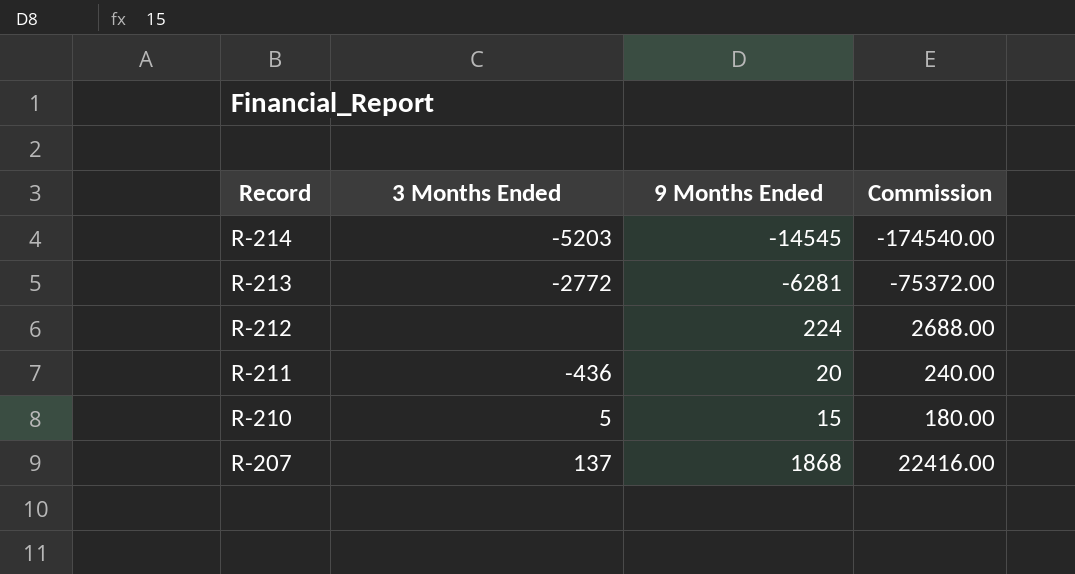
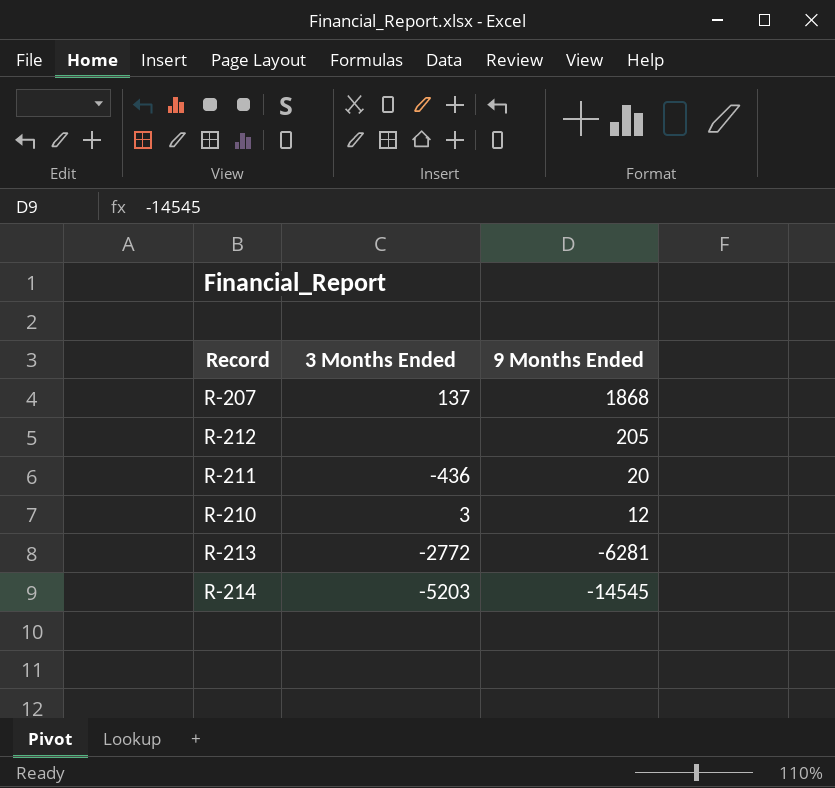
row order: Record descending -> 9 Months Ended descending
column Commission | formula: [9 Months Ended] * 12 -> none
R-212 | 9 Months Ended: 224 -> 205
R-210 | 3 Months Ended: 5 -> 3
R-210 | 9 Months Ended: 15 -> 12

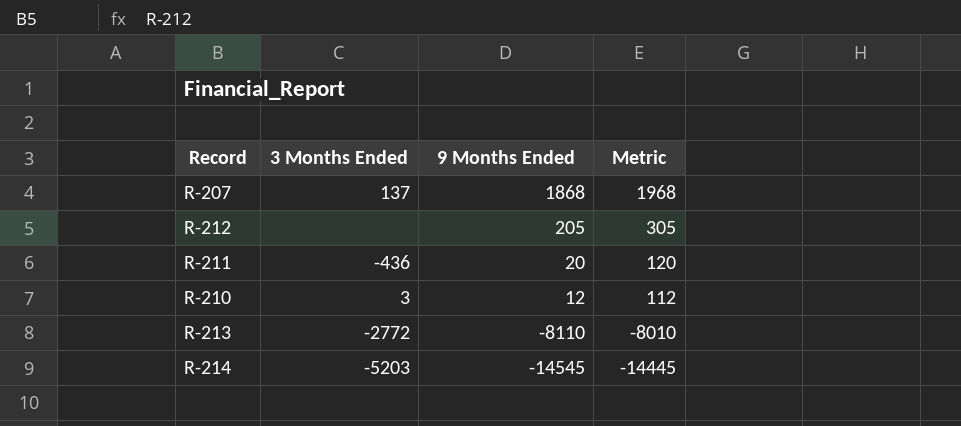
column Metric | formula: none -> [9 Months Ended] + 100
R-213 | 9 Months Ended: -6281 -> -8110

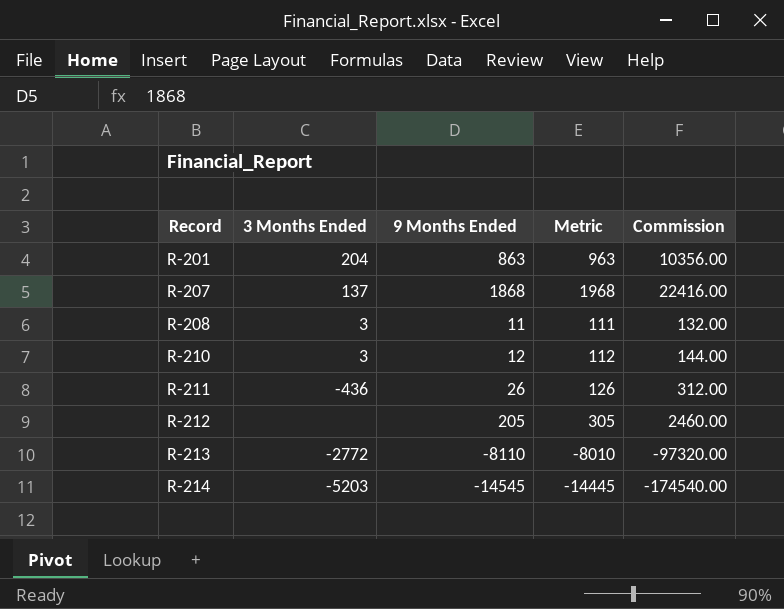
row order: 9 Months Ended descending -> Record ascending
column Commission | formula: none -> [9 Months Ended] * 12
row R-201: none -> 204 | 863 | 963 | 10356.00
row R-208: none -> 3 | 11 | 111 | 132.00
R-211 | 9 Months Ended: 20 -> 26
R-211 | Metric: 120 -> 126

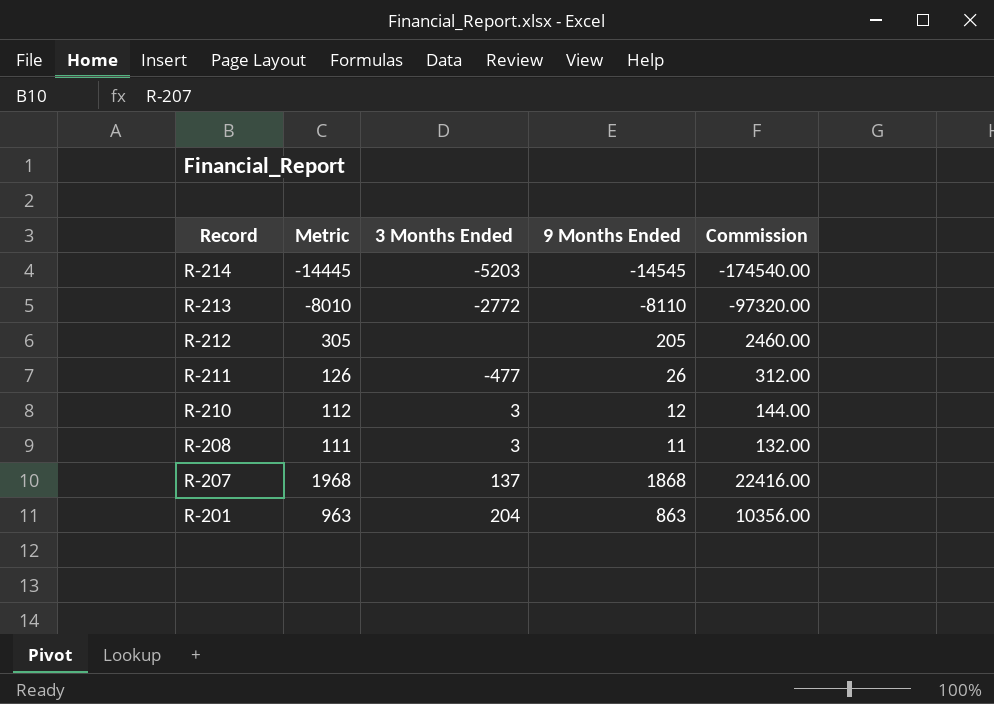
row order: Record ascending -> Record descending
column Metric | position: 4 -> 2
R-211 | 3 Months Ended: -436 -> -477

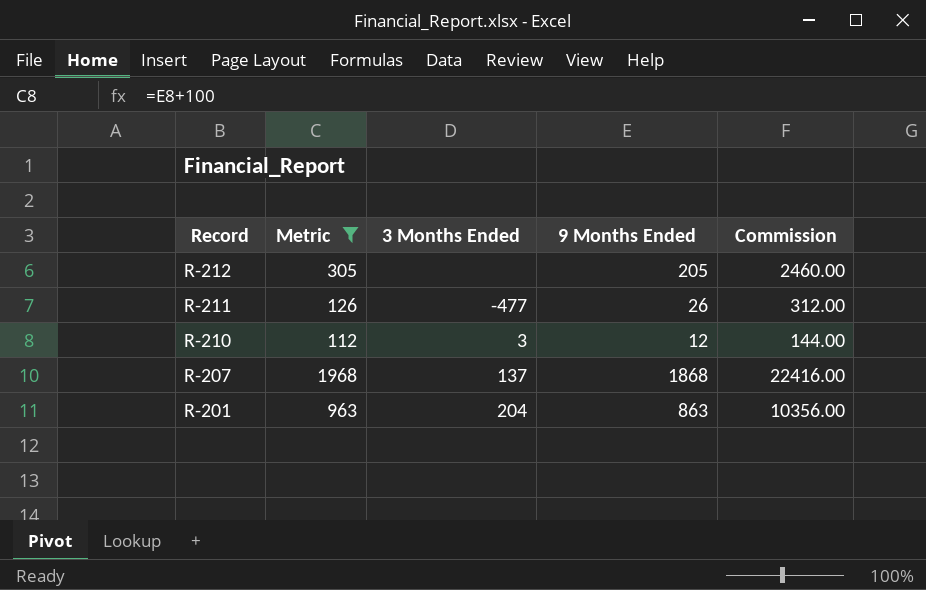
filter: none -> Metric >= 112

